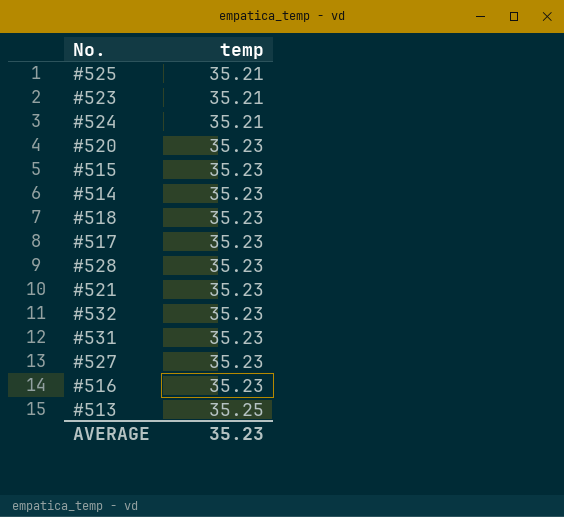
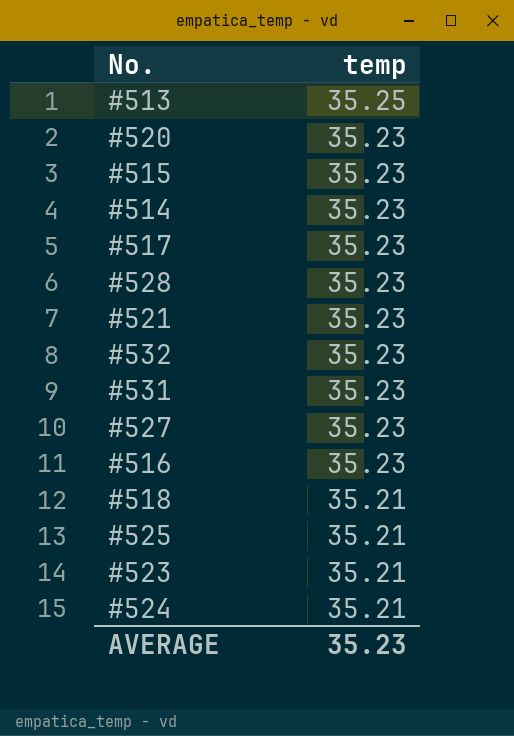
row order: temp ascending -> temp descending
#518 | temp: 35.23 -> 35.21

